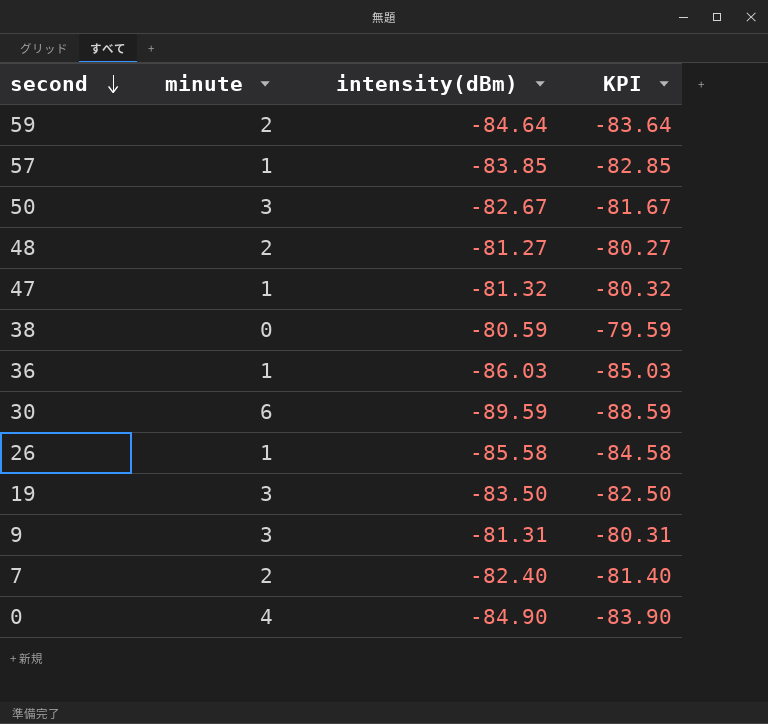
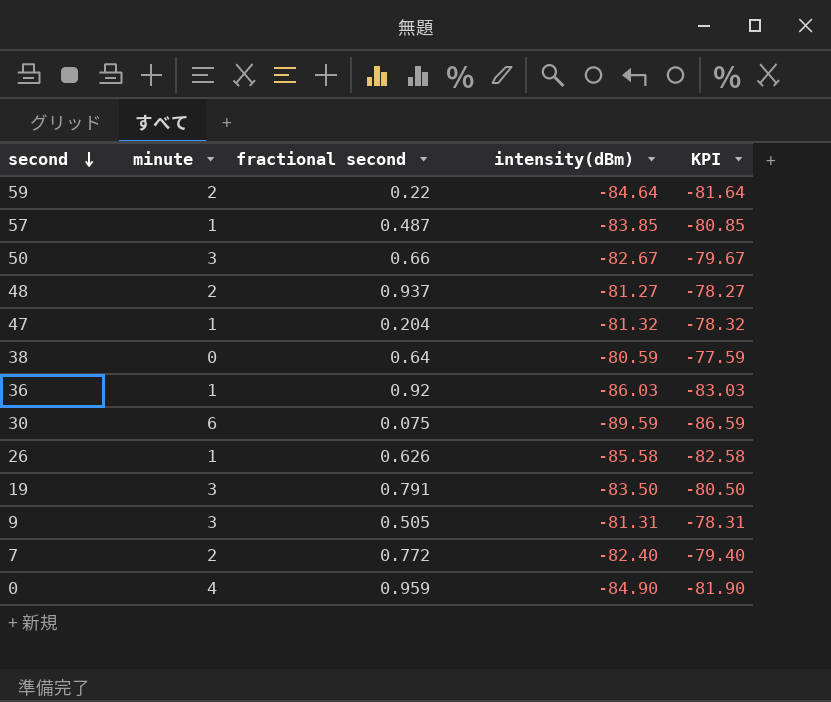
column fractional second | position: none -> 3
column KPI | formula: [intensity(dBm)] + 1 -> [intensity(dBm)] + 3

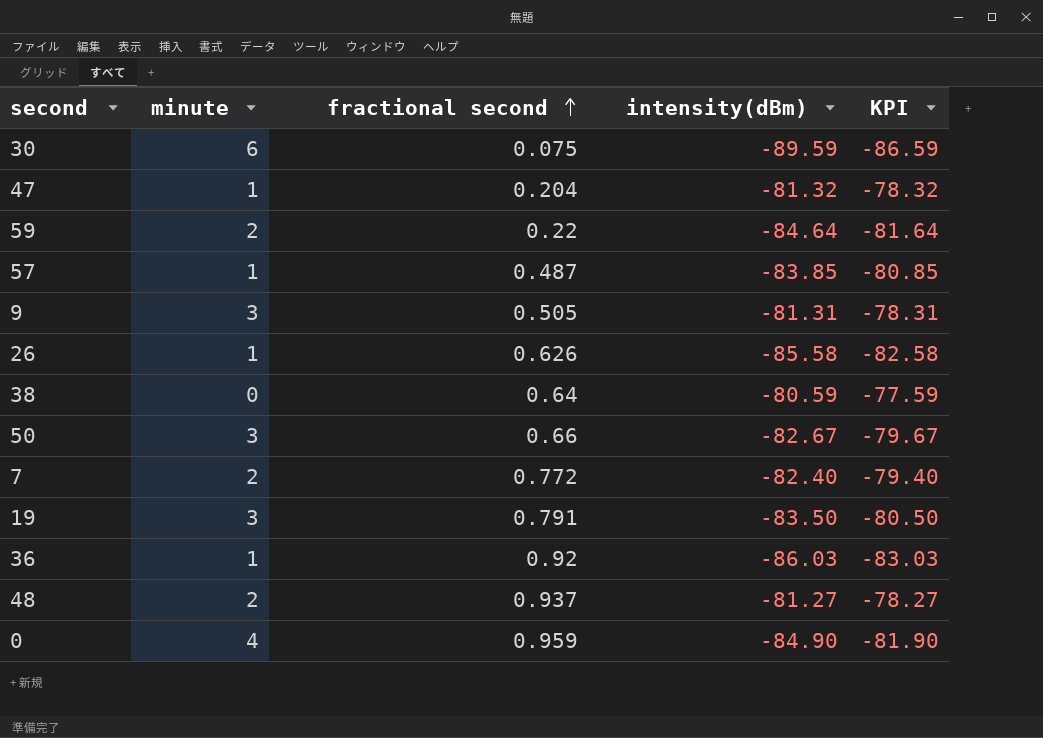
row order: second descending -> fractional second ascending

